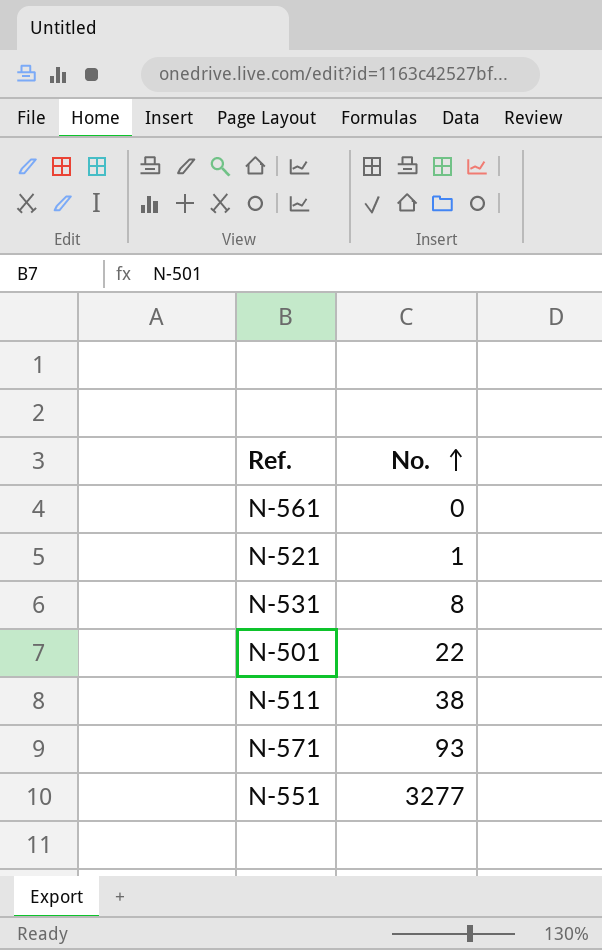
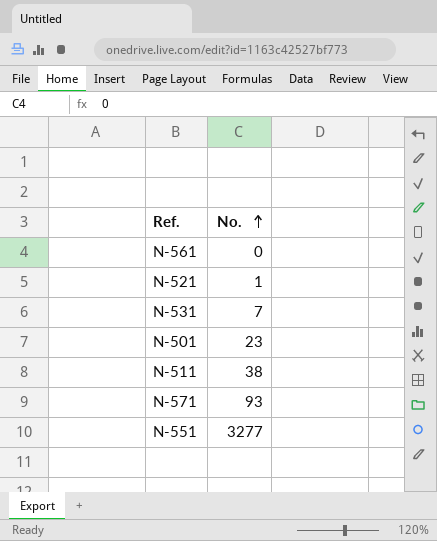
N-531 | No.: 8 -> 7
N-501 | No.: 22 -> 23

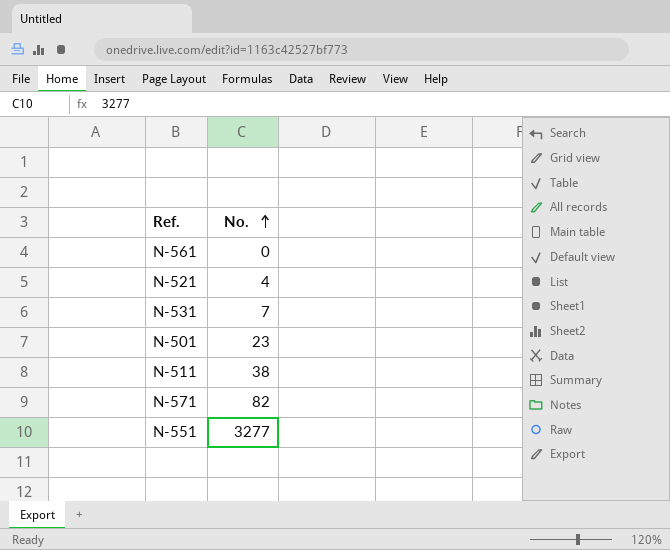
N-521 | No.: 1 -> 4
N-571 | No.: 93 -> 82

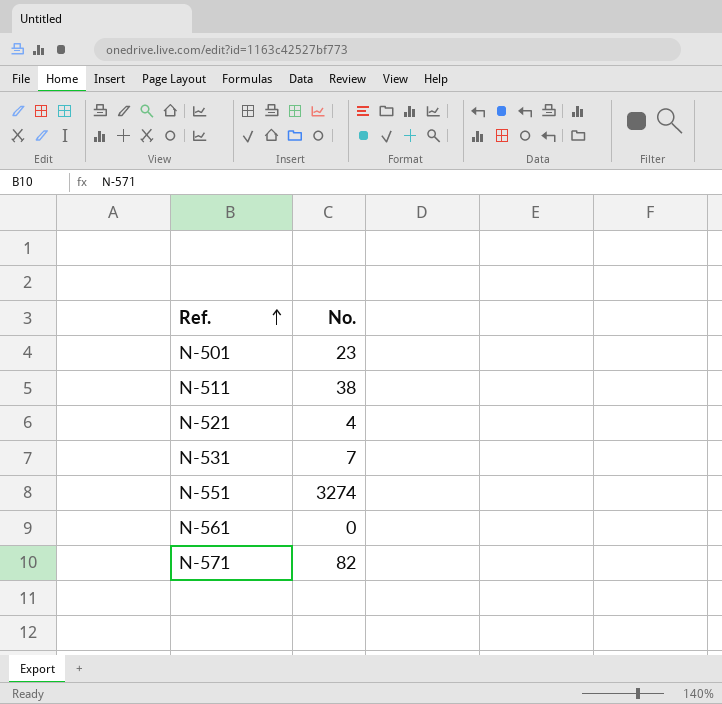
row order: No. ascending -> Ref. ascending
N-551 | No.: 3277 -> 3274

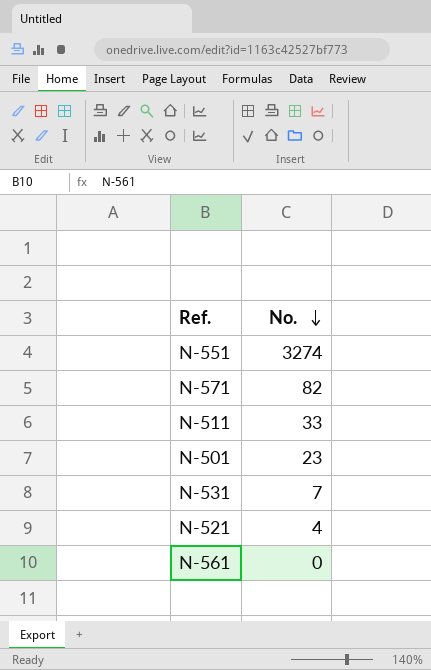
row order: Ref. ascending -> No. descending
N-511 | No.: 38 -> 33

